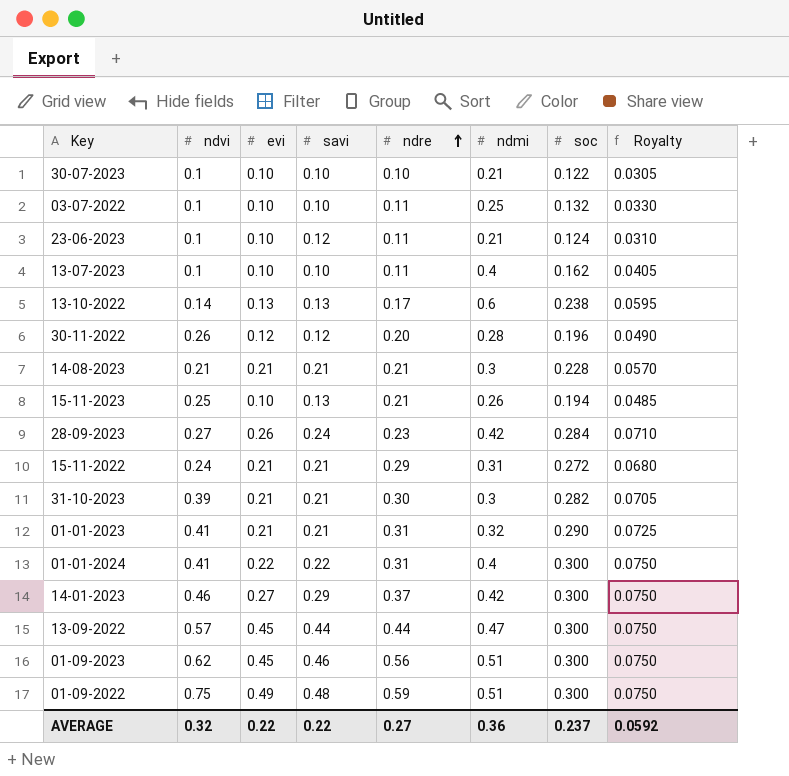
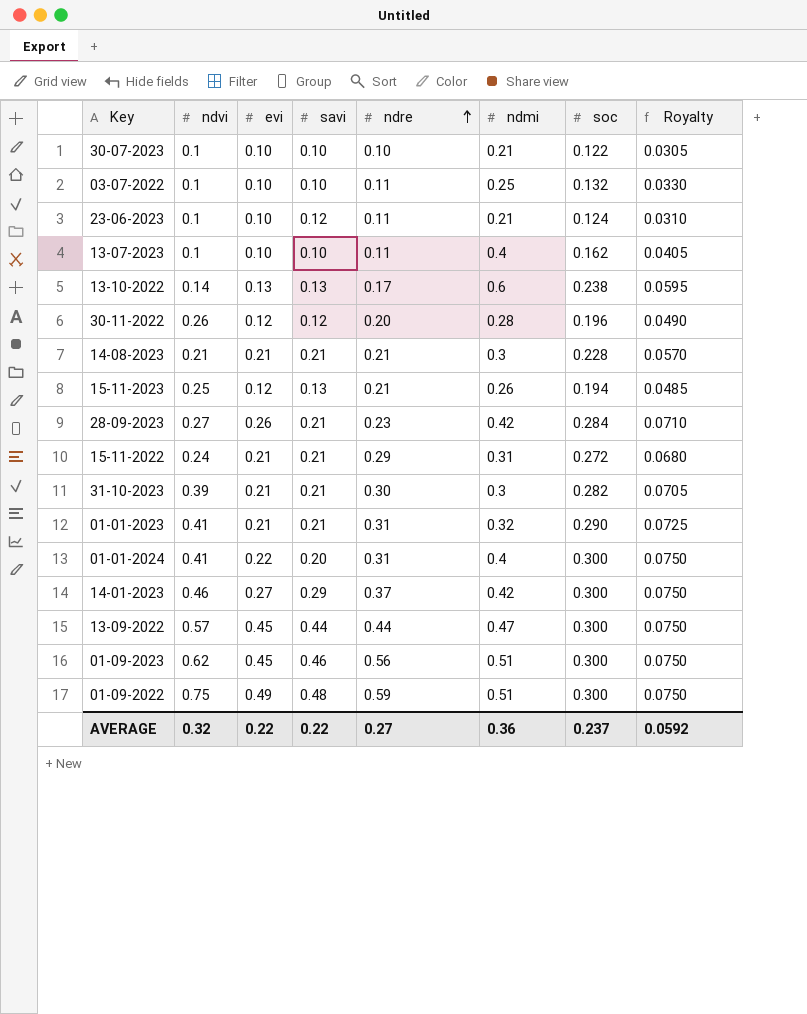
15-11-2023 | evi: 0.10 -> 0.12
28-09-2023 | savi: 0.24 -> 0.21
01-01-2024 | savi: 0.22 -> 0.20

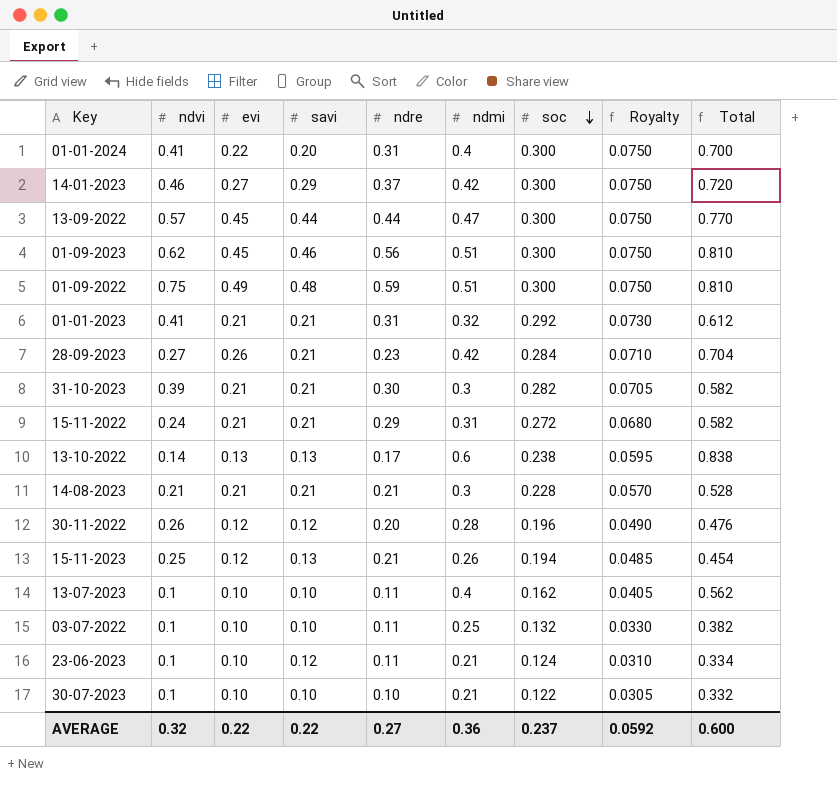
row order: ndre ascending -> soc descending
column Total | formula: none -> [ndmi] + [soc]
01-01-2023 | soc: 0.290 -> 0.292
01-01-2023 | Royalty: 0.0725 -> 0.0730

